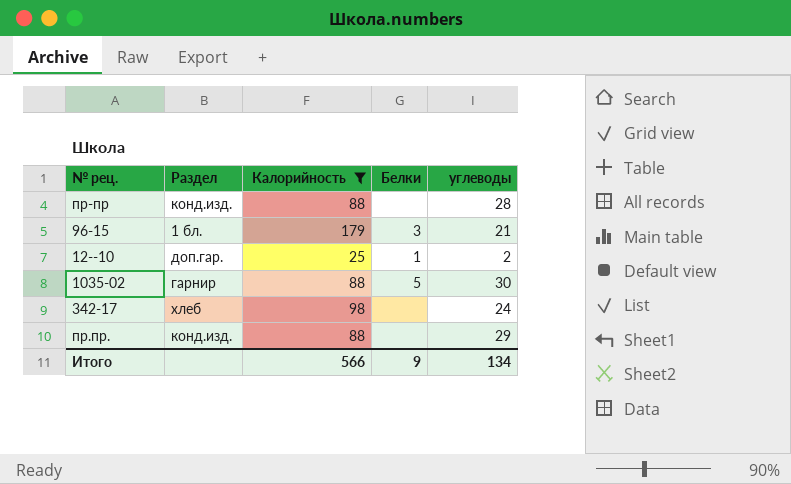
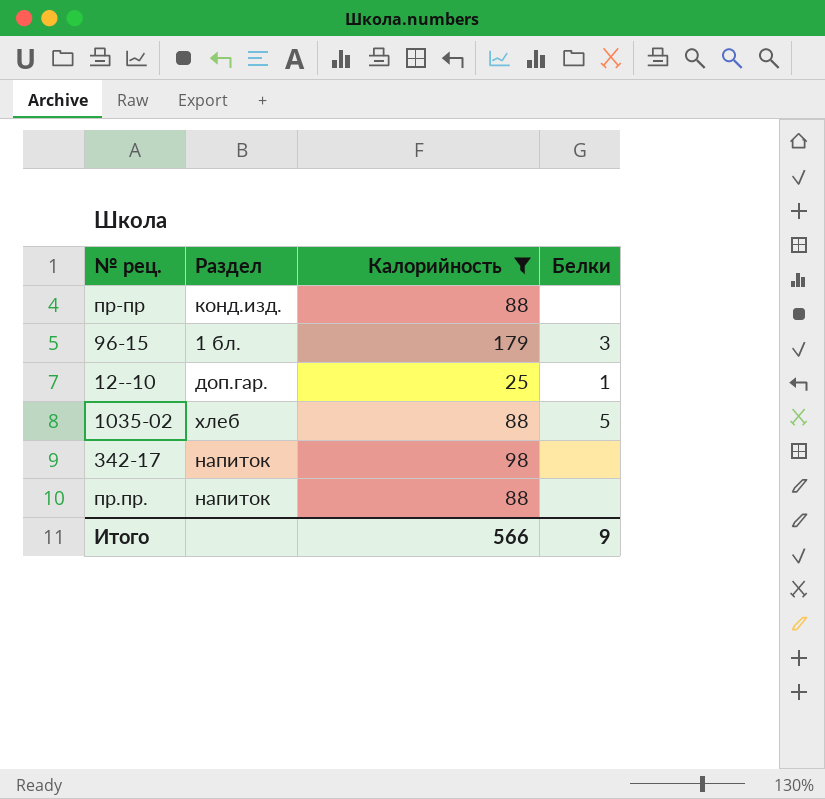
column углеводы | position: 5 -> none
1035-02 | Раздел: гарнир -> хлеб
342-17 | Раздел: хлеб -> напиток
пр.пр. | Раздел: конд.изд. -> напиток

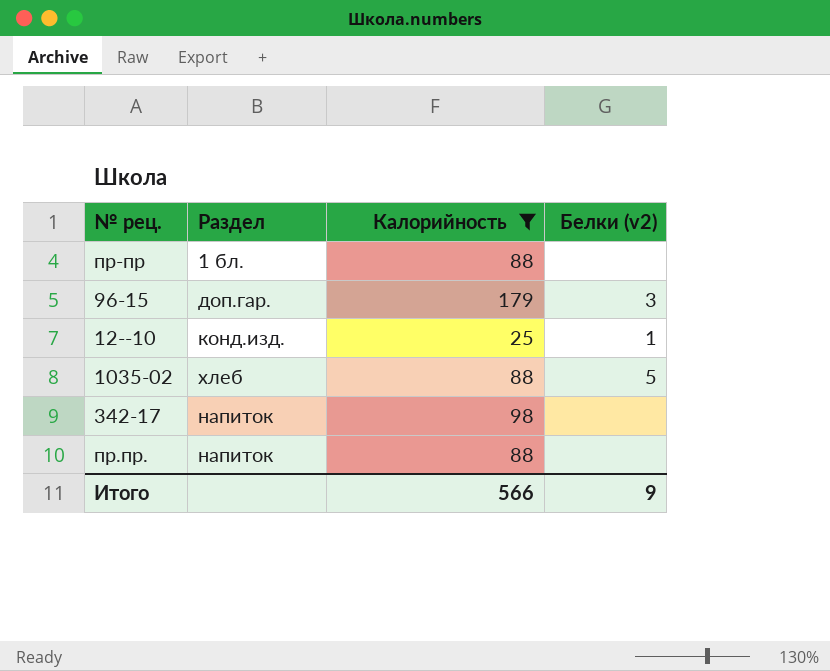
column name: Белки -> Белки (v2)
пр-пр | Раздел: конд.изд. -> 1 бл.
96-15 | Раздел: 1 бл. -> доп.гар.
12--10 | Раздел: доп.гар. -> конд.изд.

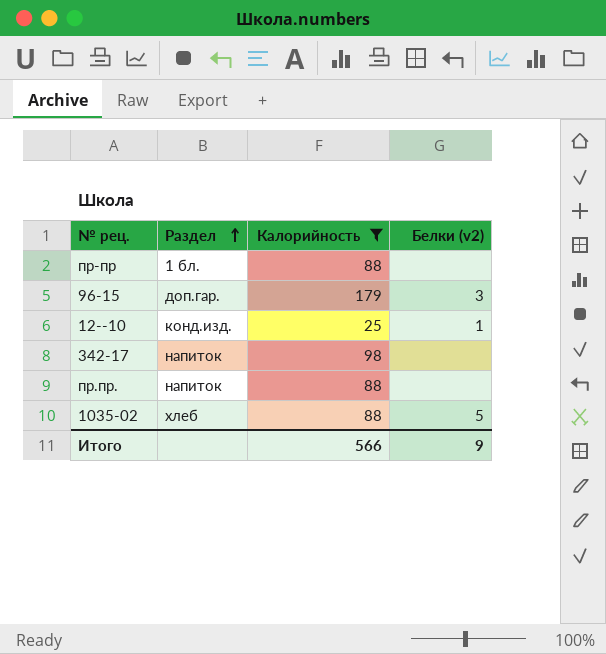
row order: none -> Раздел ascending

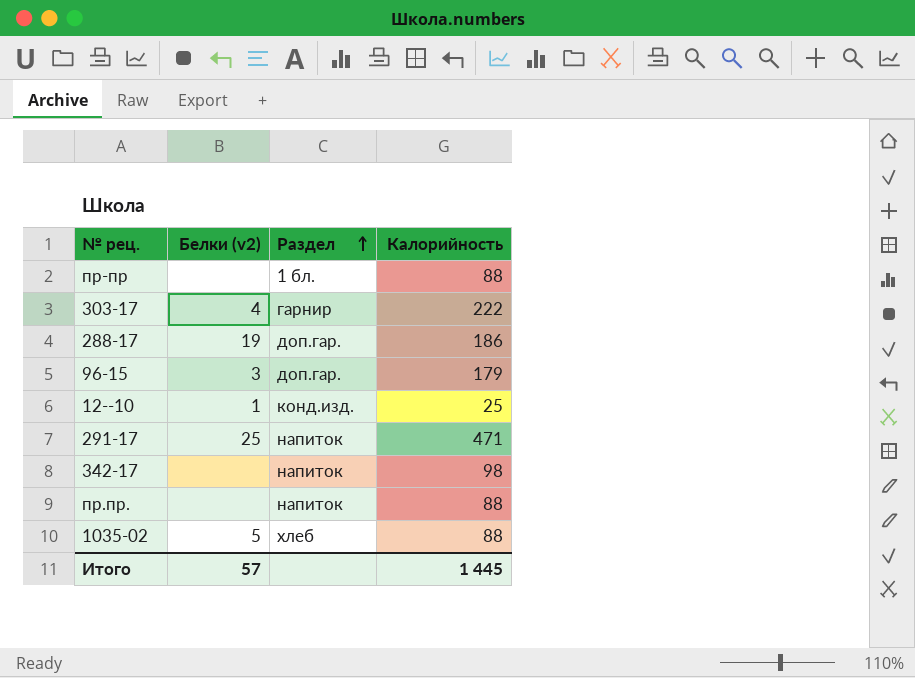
filter: Калорийность <= 179 -> none
column Белки (v2) | position: 4 -> 2
Итого | Белки (v2): 9 -> 57
Итого | Калорийность: 566 -> 1 445

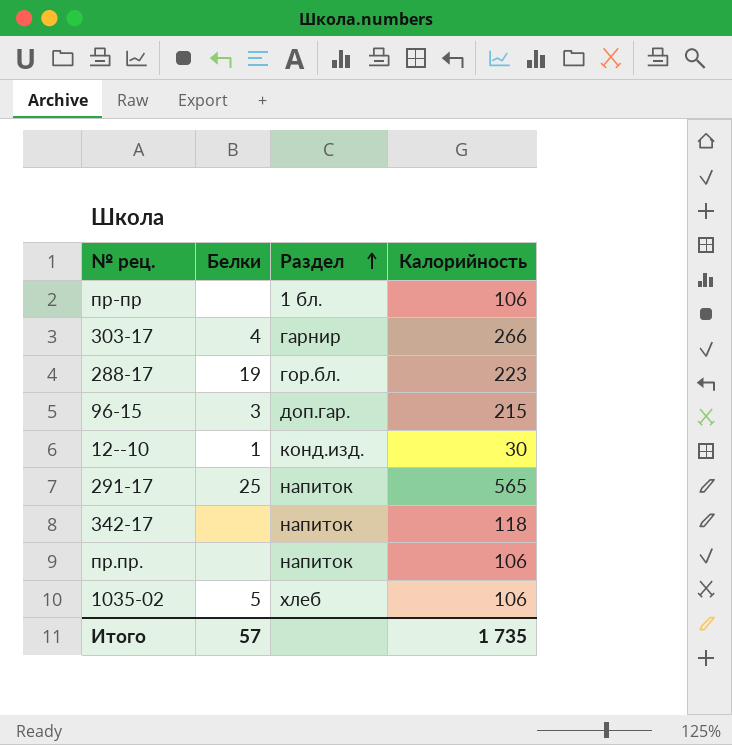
column name: Белки (v2) -> Белки
пр-пр | Калорийность: 88 -> 106
303-17 | Калорийность: 222 -> 266
288-17 | Раздел: доп.гар. -> гор.бл.
288-17 | Калорийность: 186 -> 223
96-15 | Калорийность: 179 -> 215
12--10 | Калорийность: 25 -> 30
291-17 | Калорийность: 471 -> 565
342-17 | Калорийность: 98 -> 118
пр.пр. | Калорийность: 88 -> 106
1035-02 | Калорийность: 88 -> 106
Итого | Калорийность: 1 445 -> 1 735

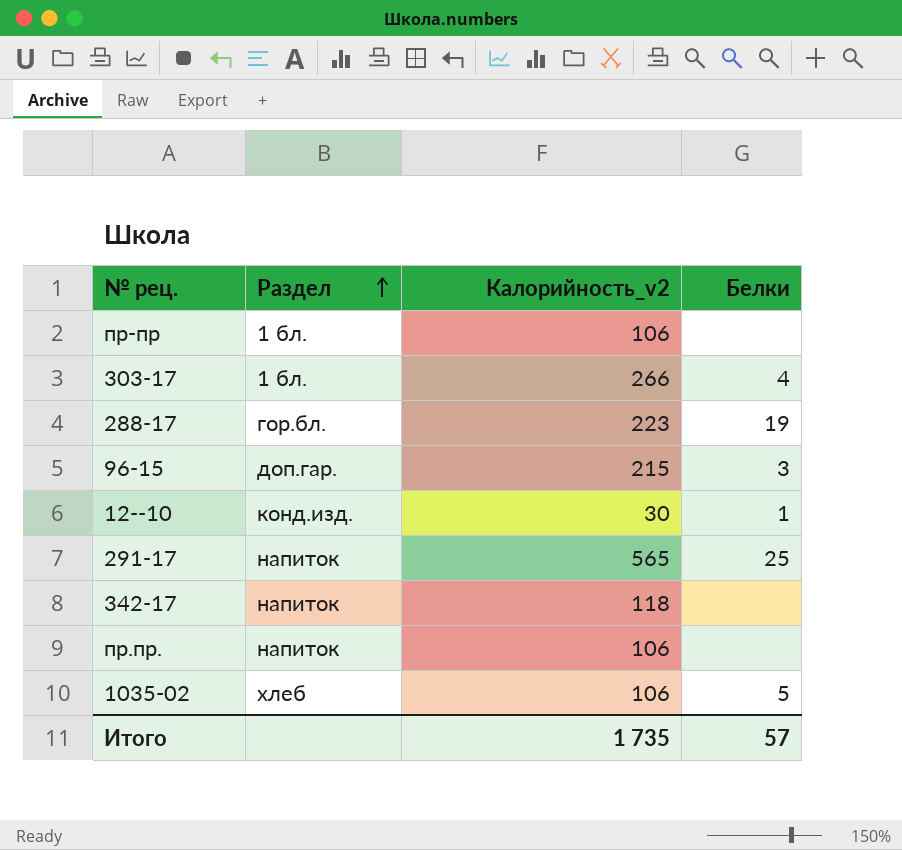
column name: Калорийность -> Калорийность_v2
column Белки | position: 2 -> 4
303-17 | Раздел: гарнир -> 1 бл.

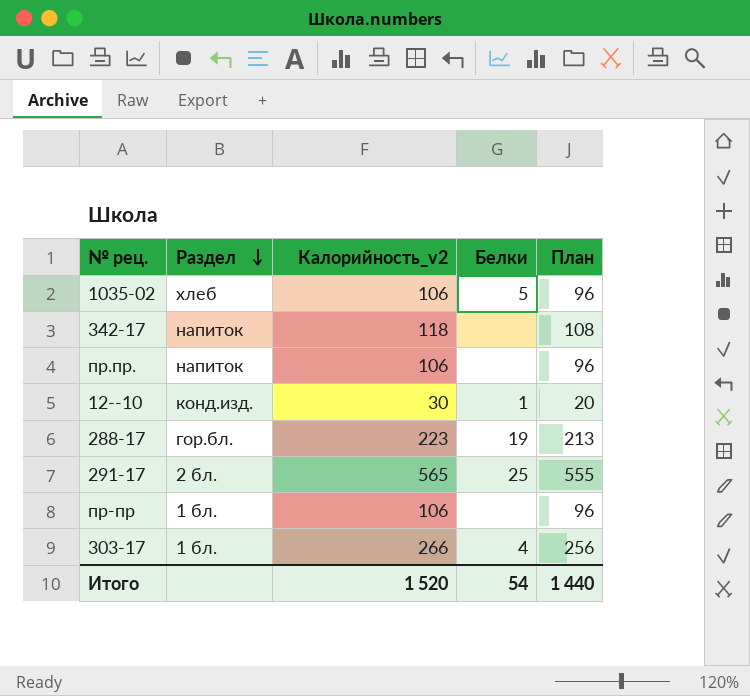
row order: Раздел ascending -> Раздел descending
column План | formula: none -> [Калорийность_v2] - 10
row 96-15: доп.гар. | 215 | 3 -> none
291-17 | Раздел: напиток -> 2 бл.
Итого | Калорийность_v2: 1 735 -> 1 520
Итого | Белки: 57 -> 54

